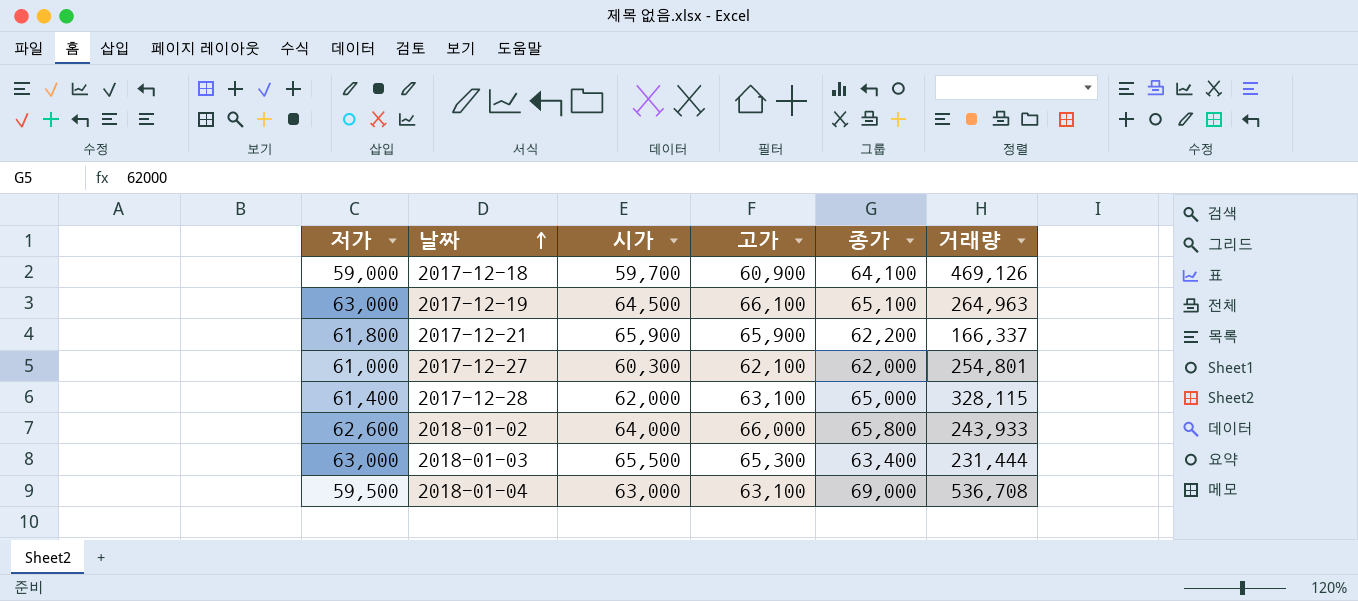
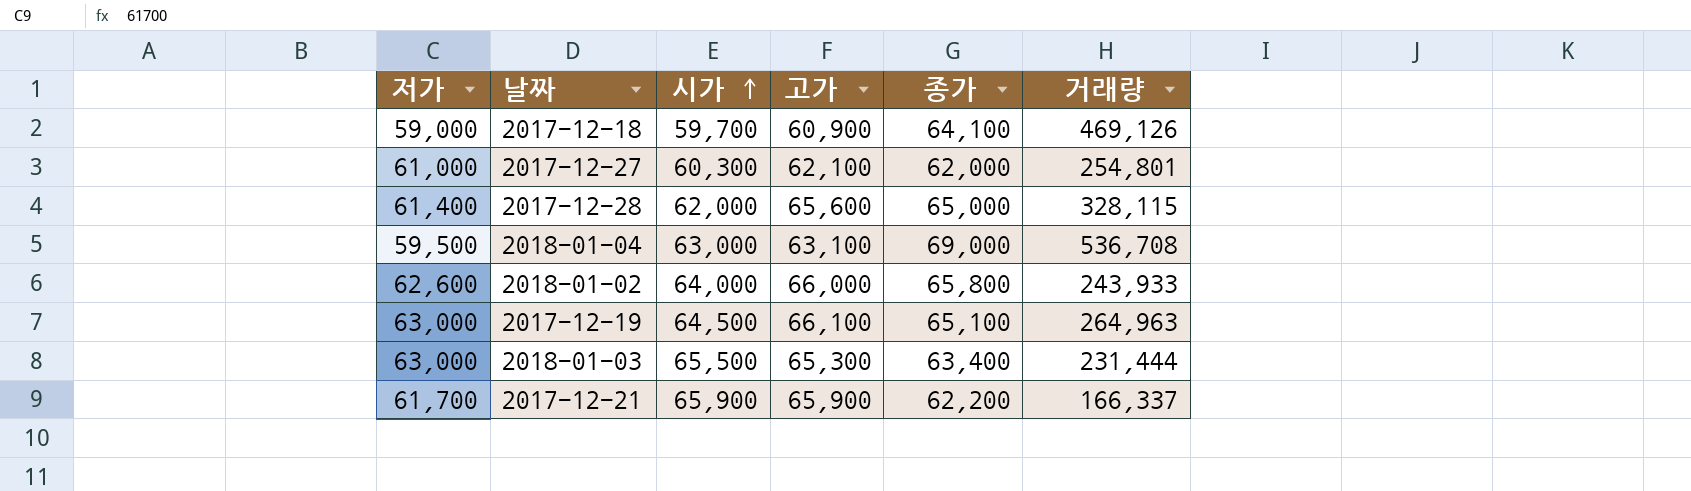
row order: 날짜 ascending -> 시가 ascending
2017-12-28 | 고가: 63,100 -> 65,600
2017-12-21 | 저가: 61,800 -> 61,700

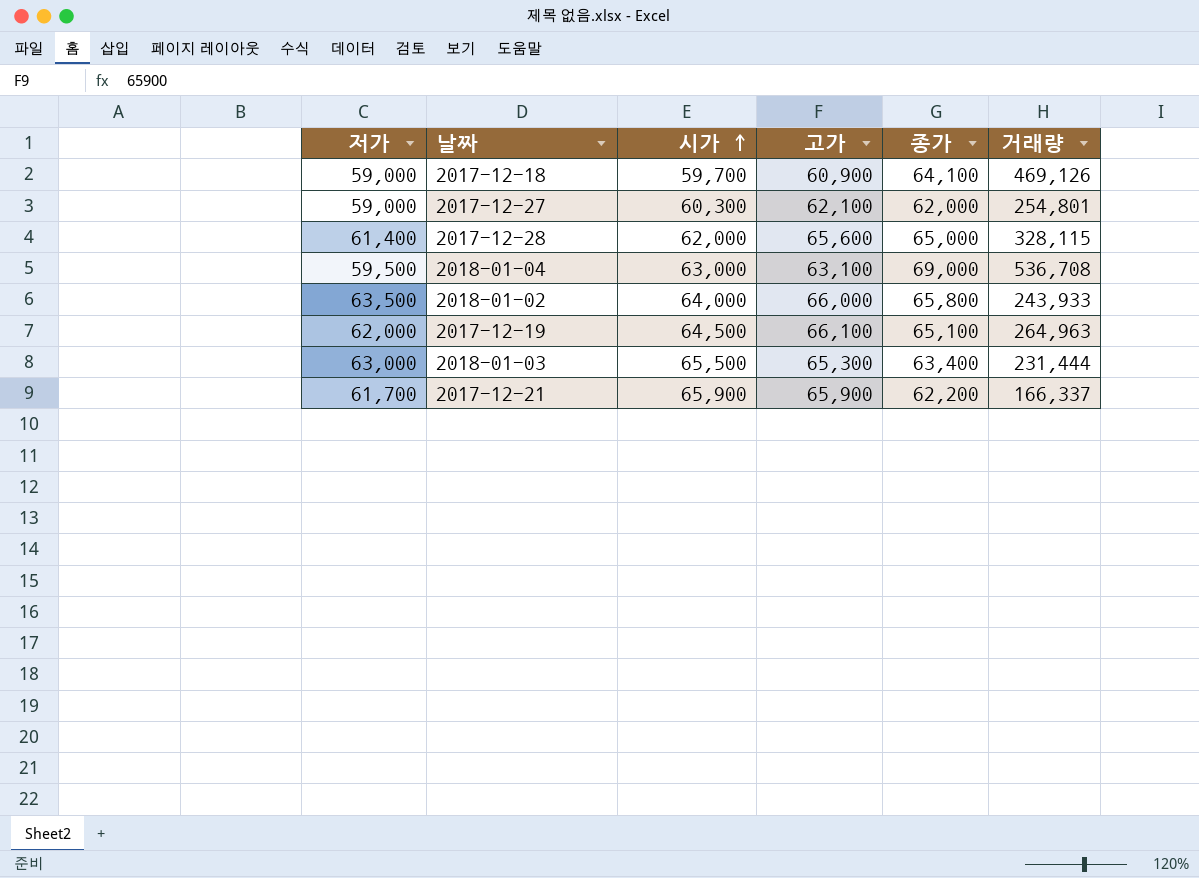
2017-12-27 | 저가: 61,000 -> 59,000
2018-01-02 | 저가: 62,600 -> 63,500
2017-12-19 | 저가: 63,000 -> 62,000

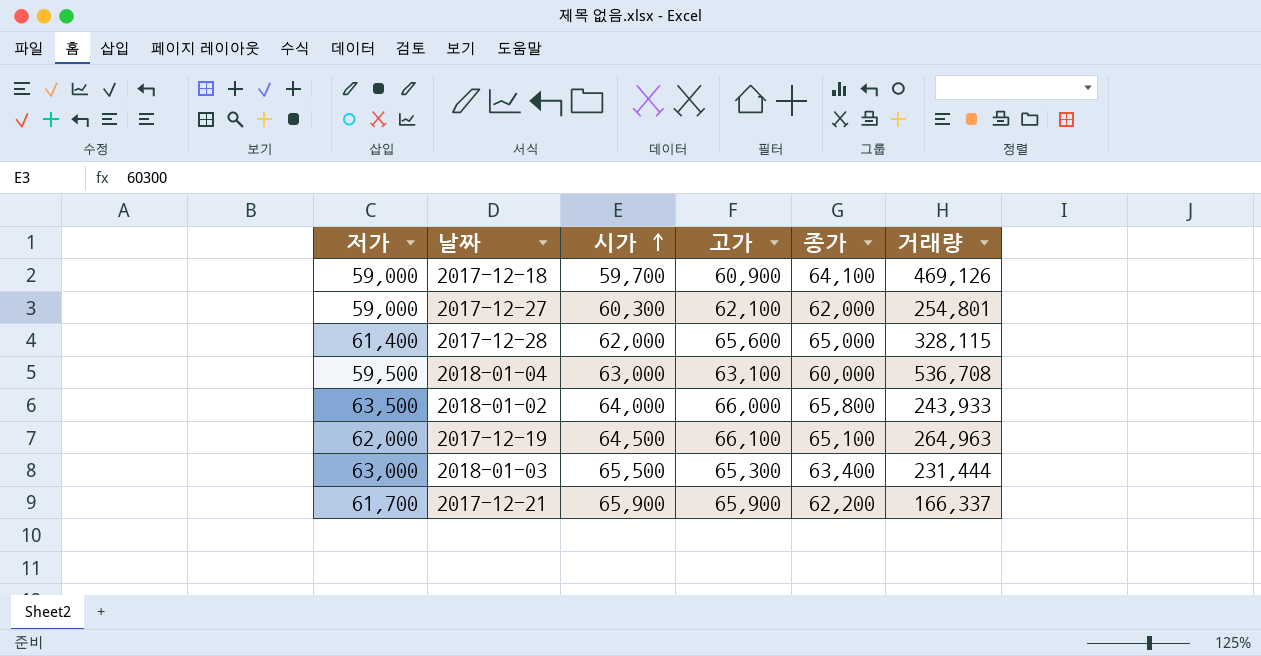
2018-01-04 | 종가: 69,000 -> 60,000

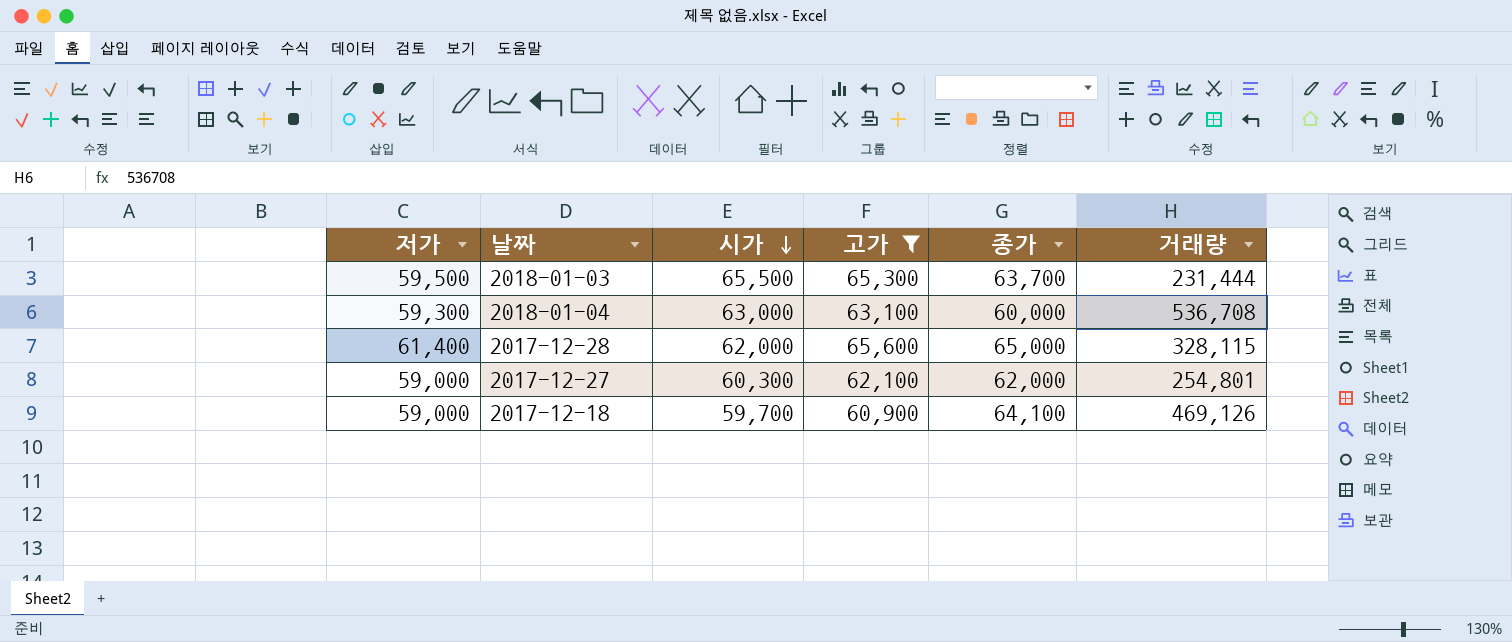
filter: none -> 고가 <= 65,600
row order: 시가 ascending -> 시가 descending
2018-01-03 | 저가: 63,000 -> 59,500
2018-01-03 | 종가: 63,400 -> 63,700
2018-01-04 | 저가: 59,500 -> 59,300

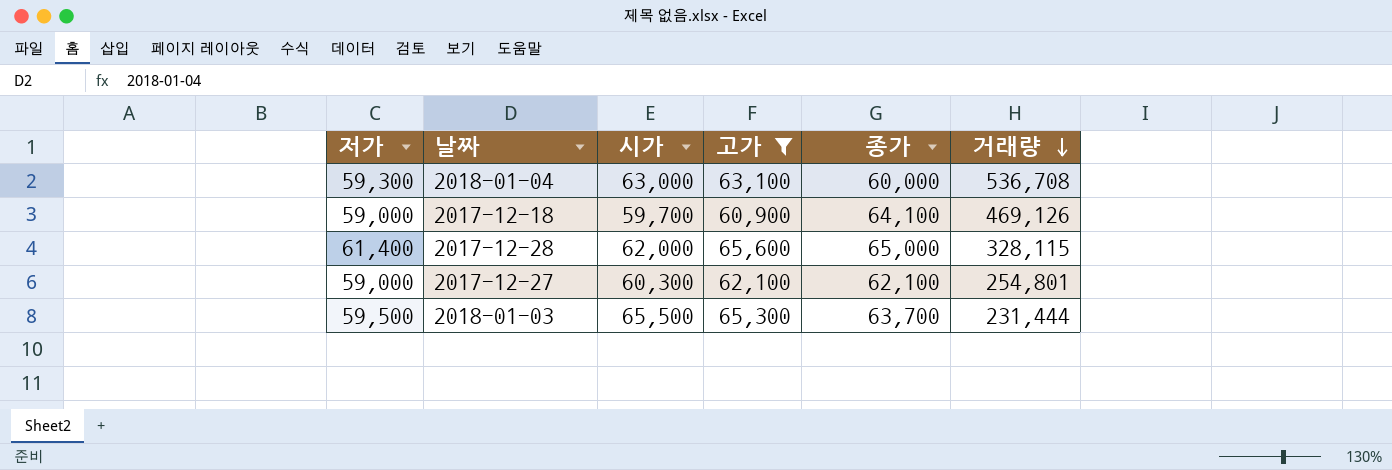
row order: 시가 descending -> 거래량 descending
2017-12-27 | 종가: 62,000 -> 62,100

